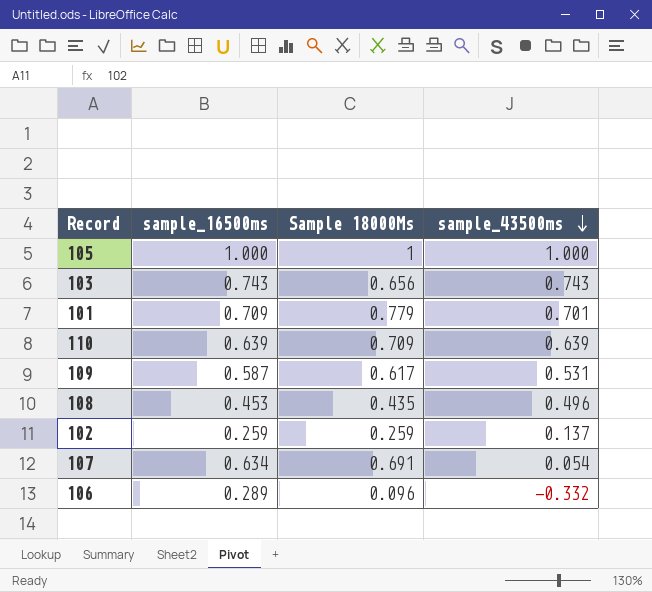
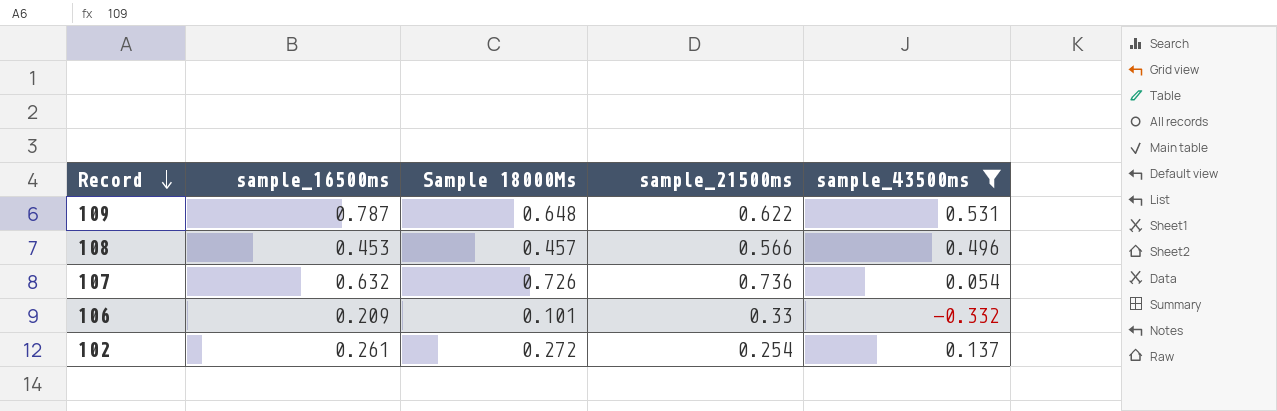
filter: none -> sample_43500ms <= 0.531
row order: sample_43500ms descending -> Record descending
column sample_21500ms | position: none -> 4
109 | sample_16500ms: 0.587 -> 0.787
109 | Sample 18000Ms: 0.617 -> 0.648
108 | Sample 18000Ms: 0.435 -> 0.457
107 | sample_16500ms: 0.634 -> 0.632
107 | Sample 18000Ms: 0.691 -> 0.726
106 | sample_16500ms: 0.289 -> 0.209
106 | Sample 18000Ms: 0.096 -> 0.101
102 | sample_16500ms: 0.259 -> 0.261
102 | Sample 18000Ms: 0.259 -> 0.272

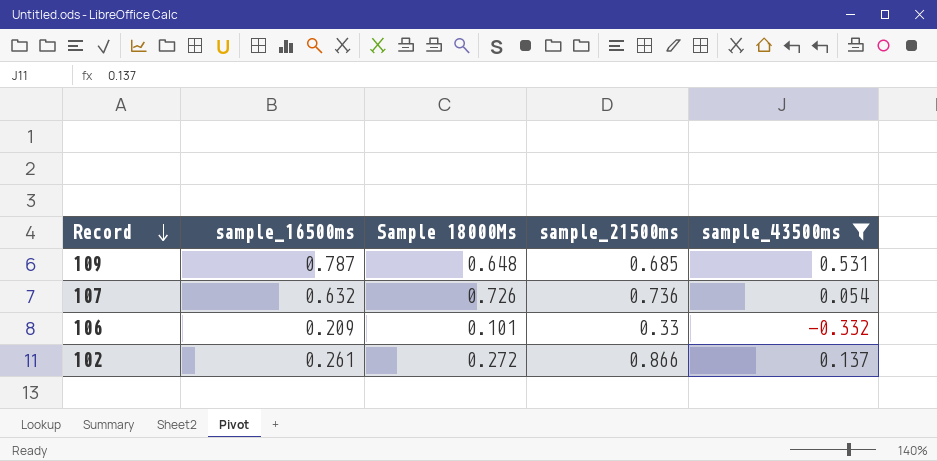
row 108: 0.453 | 0.457 | 0.566 | 0.496 -> none
109 | sample_21500ms: 0.622 -> 0.685
102 | sample_21500ms: 0.254 -> 0.866

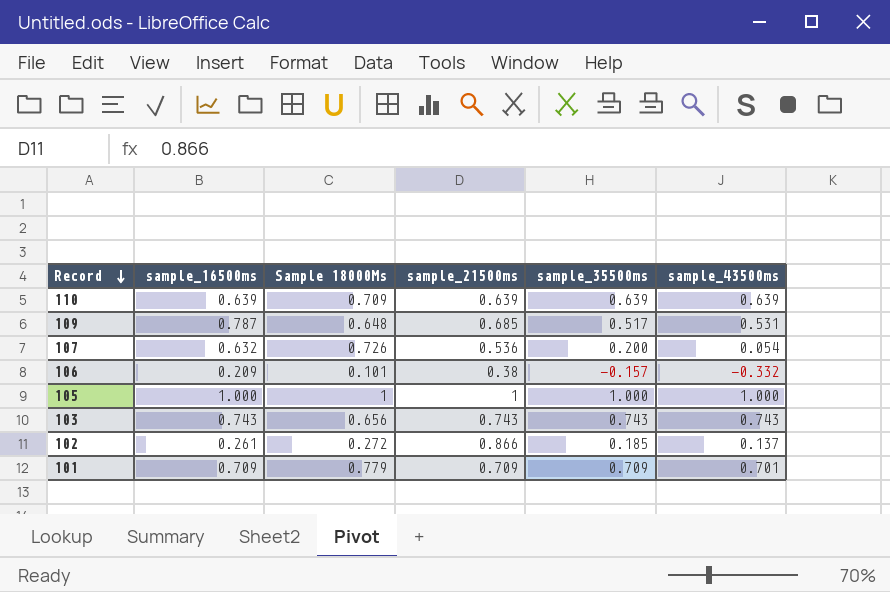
filter: sample_43500ms <= 0.531 -> none
column sample_35500ms | position: none -> 5
107 | sample_21500ms: 0.736 -> 0.536
106 | sample_21500ms: 0.33 -> 0.38

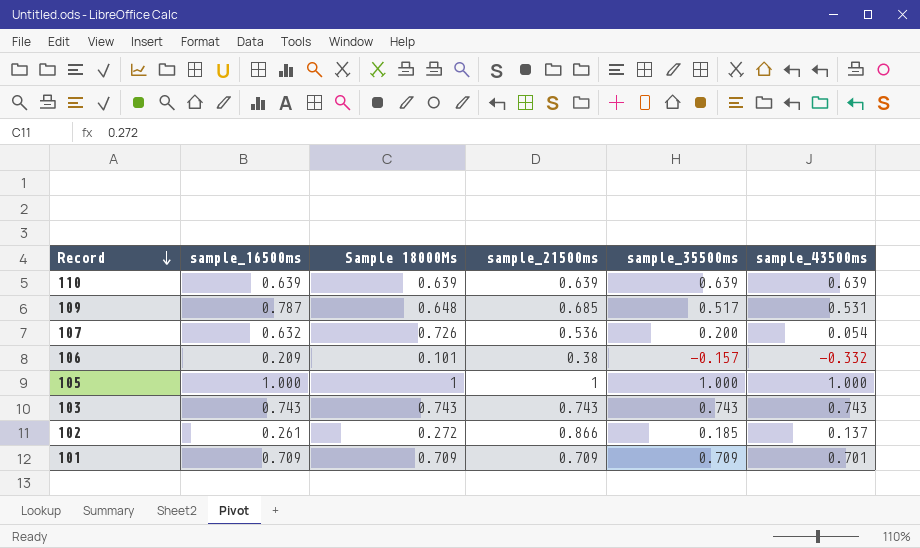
110 | Sample 18000Ms: 0.709 -> 0.639
103 | Sample 18000Ms: 0.656 -> 0.743
101 | Sample 18000Ms: 0.779 -> 0.709

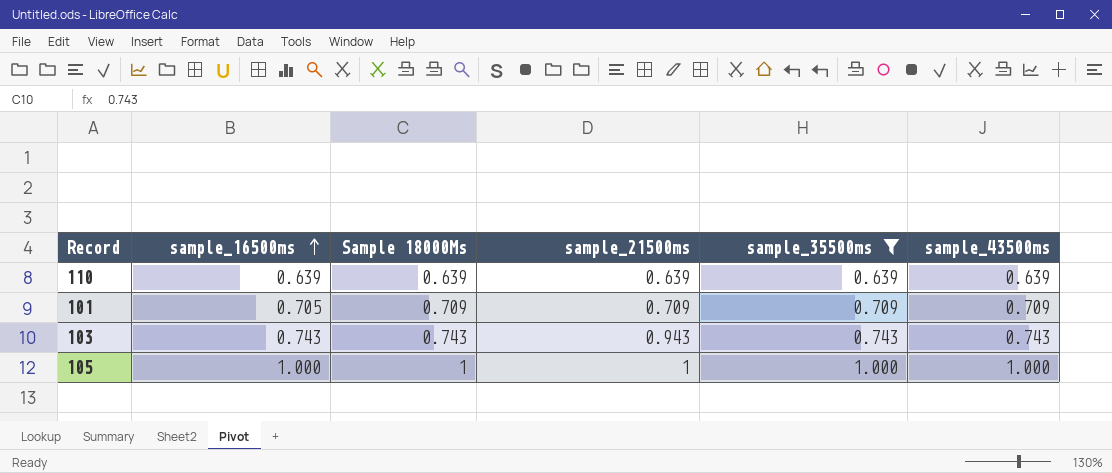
filter: none -> sample_35500ms >= 0.639
row order: Record descending -> sample_16500ms ascending
101 | sample_16500ms: 0.709 -> 0.705
101 | sample_43500ms: 0.701 -> 0.709
103 | sample_21500ms: 0.743 -> 0.943

